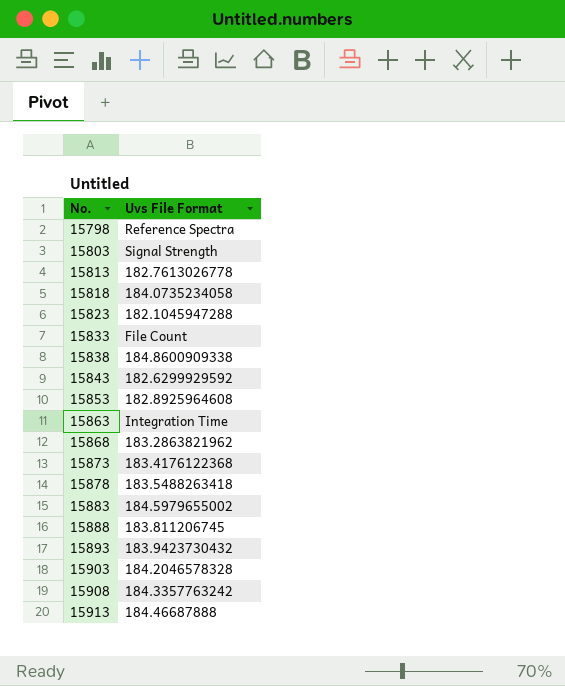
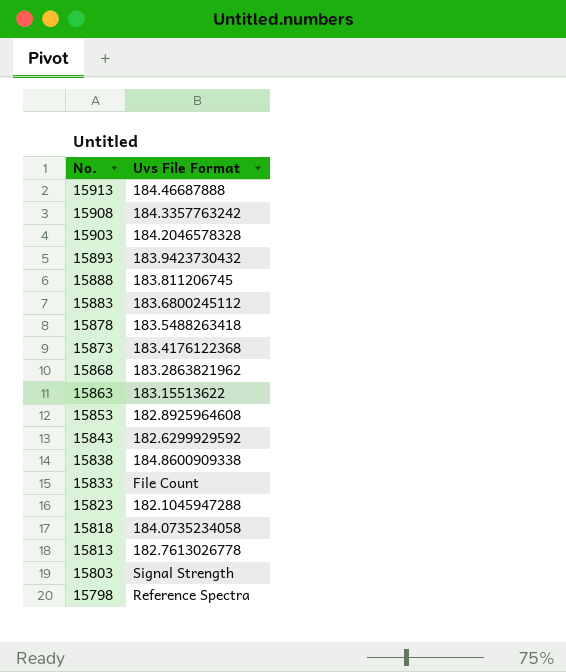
row order: No. ascending -> No. descending
15883 | Uvs File Format: 184.5979655002 -> 183.6800245112
15863 | Uvs File Format: Integration Time -> 183.15513622

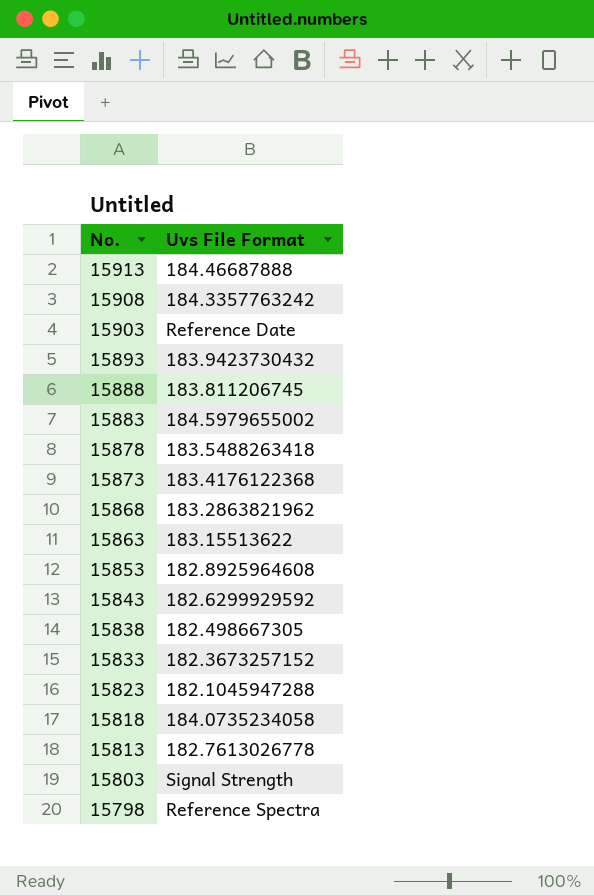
15903 | Uvs File Format: 184.2046578328 -> Reference Date
15883 | Uvs File Format: 183.6800245112 -> 184.5979655002
15838 | Uvs File Format: 184.8600909338 -> 182.498667305
15833 | Uvs File Format: File Count -> 182.3673257152

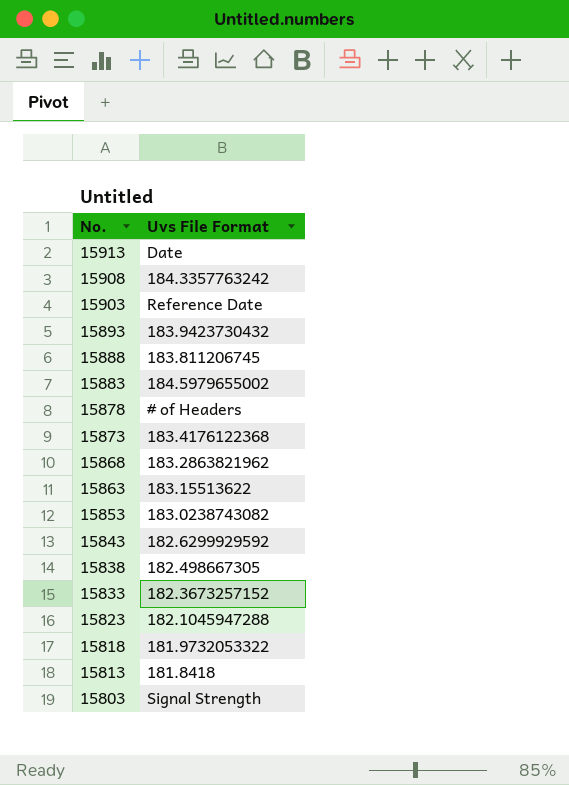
row 15798: Reference Spectra -> none
15913 | Uvs File Format: 184.46687888 -> Date
15878 | Uvs File Format: 183.5488263418 -> # of Headers
15853 | Uvs File Format: 182.8925964608 -> 183.0238743082
15818 | Uvs File Format: 184.0735234058 -> 181.9732053322
15813 | Uvs File Format: 182.7613026778 -> 181.8418

